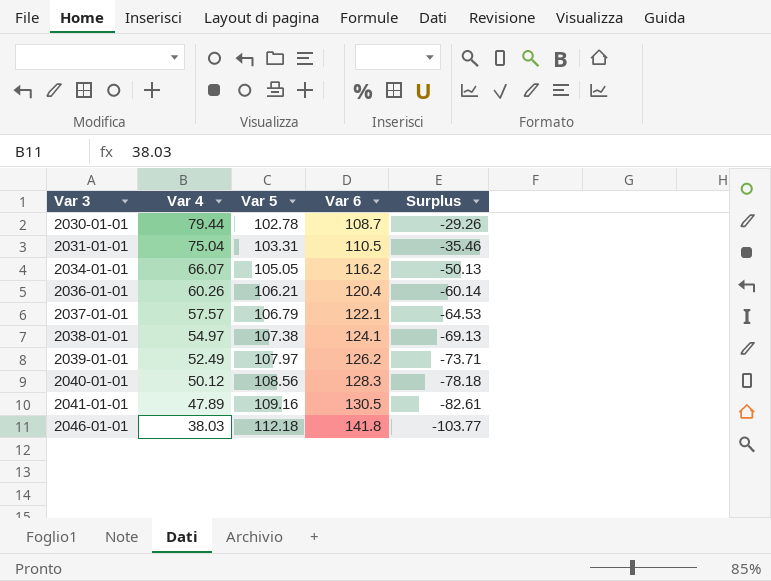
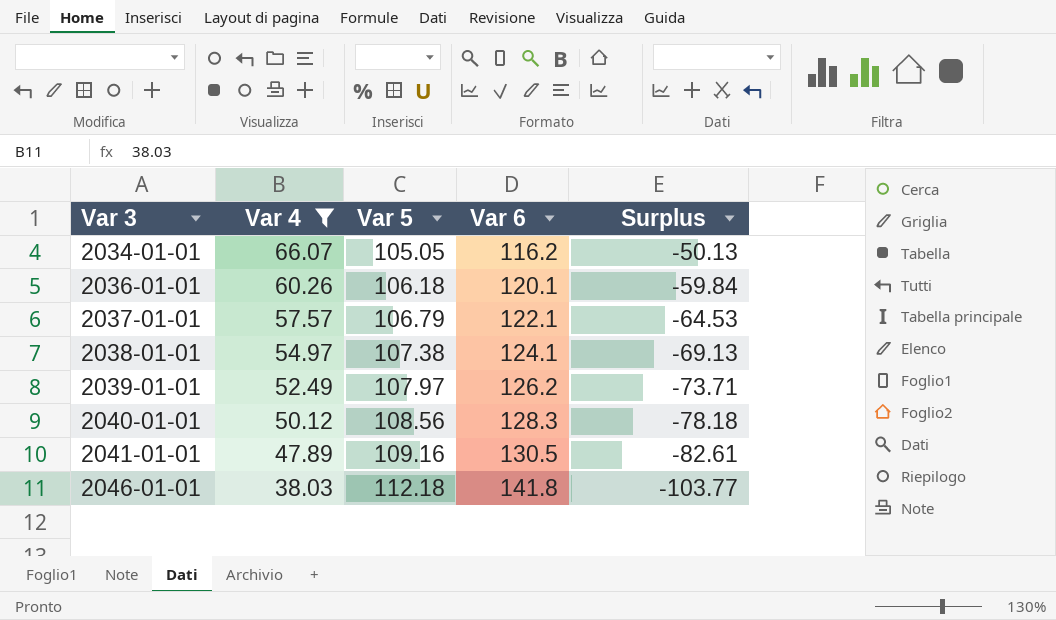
filter: none -> Var 4 <= 66.07
2036-01-01 | Var 5: 106.21 -> 106.18
2036-01-01 | Var 6: 120.4 -> 120.1
2036-01-01 | Surplus: -60.14 -> -59.84

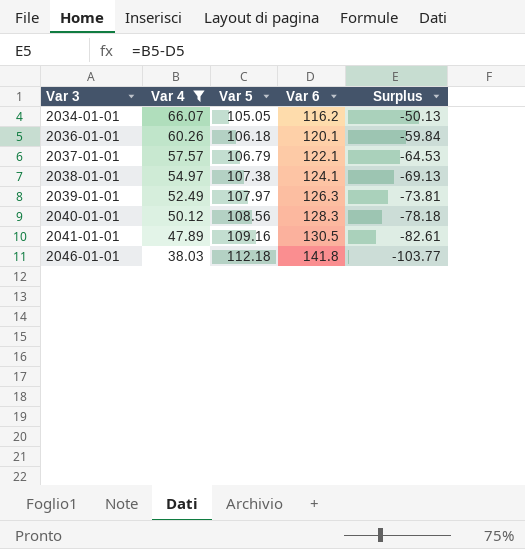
2039-01-01 | Var 6: 126.2 -> 126.3
2039-01-01 | Surplus: -73.71 -> -73.81

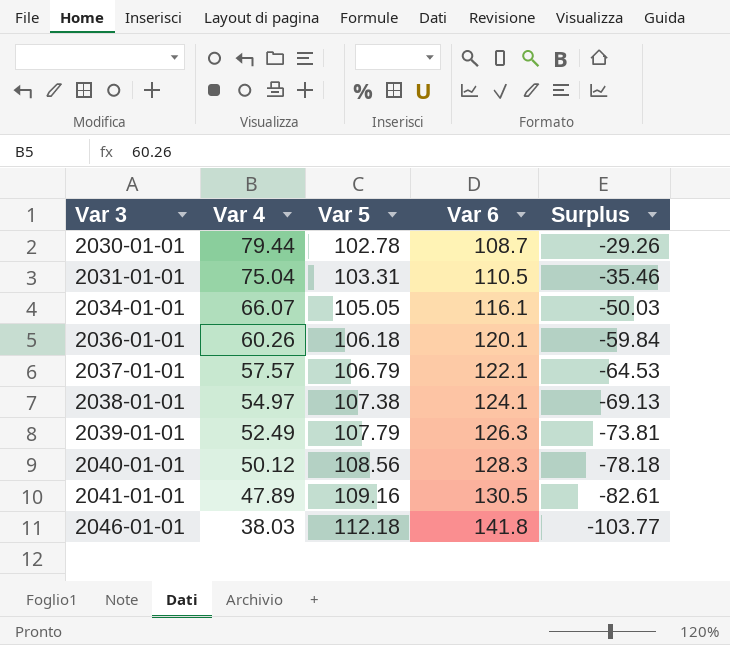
filter: Var 4 <= 66.07 -> none
2034-01-01 | Var 6: 116.2 -> 116.1
2034-01-01 | Surplus: -50.13 -> -50.03
2039-01-01 | Var 5: 107.97 -> 107.79

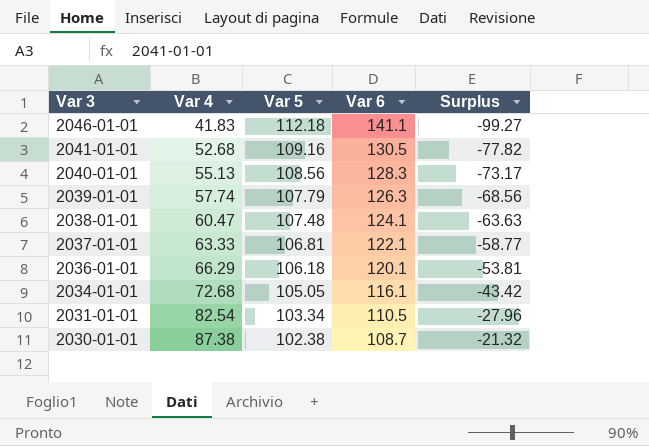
row order: Var 3 ascending -> Var 3 descending
2046-01-01 | Var 4: 38.03 -> 41.83
2046-01-01 | Var 6: 141.8 -> 141.1
2046-01-01 | Surplus: -103.77 -> -99.27
2041-01-01 | Var 4: 47.89 -> 52.68
2041-01-01 | Surplus: -82.61 -> -77.82
2040-01-01 | Var 4: 50.12 -> 55.13
2040-01-01 | Surplus: -78.18 -> -73.17
2039-01-01 | Var 4: 52.49 -> 57.74
2039-01-01 | Surplus: -73.81 -> -68.56
2038-01-01 | Var 4: 54.97 -> 60.47
2038-01-01 | Var 5: 107.38 -> 107.48
2038-01-01 | Surplus: -69.13 -> -63.63
2037-01-01 | Var 4: 57.57 -> 63.33
2037-01-01 | Var 5: 106.79 -> 106.81
2037-01-01 | Surplus: -64.53 -> -58.77
2036-01-01 | Var 4: 60.26 -> 66.29
2036-01-01 | Surplus: -59.84 -> -53.81
2034-01-01 | Var 4: 66.07 -> 72.68
2034-01-01 | Surplus: -50.03 -> -43.42
2031-01-01 | Var 4: 75.04 -> 82.54
2031-01-01 | Var 5: 103.31 -> 103.34
2031-01-01 | Surplus: -35.46 -> -27.96
2030-01-01 | Var 4: 79.44 -> 87.38
2030-01-01 | Var 5: 102.78 -> 102.38
2030-01-01 | Surplus: -29.26 -> -21.32

